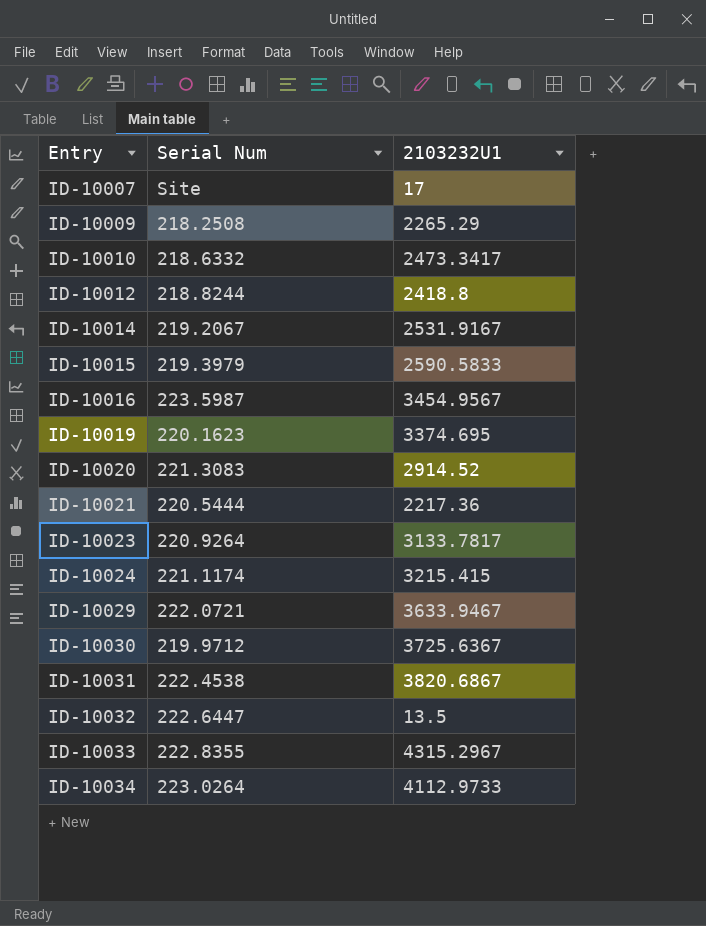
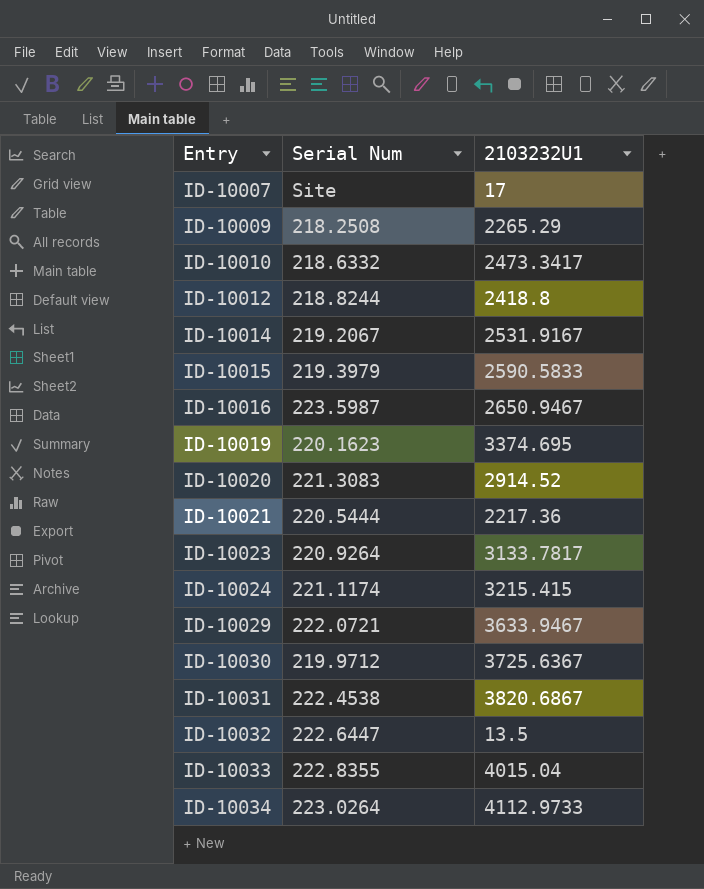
ID-10016 | 2103232U1: 3454.9567 -> 2650.9467
ID-10033 | 2103232U1: 4315.2967 -> 4015.04

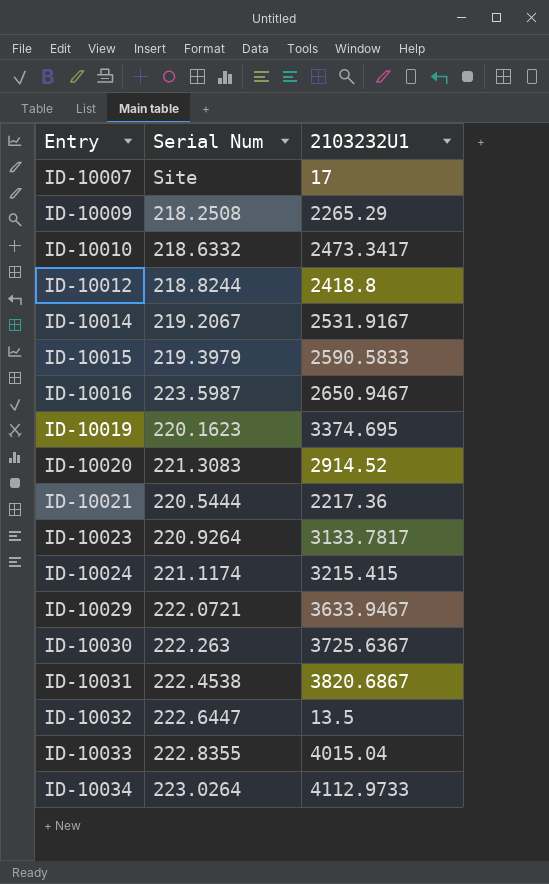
ID-10030 | Serial Num: 219.9712 -> 222.263

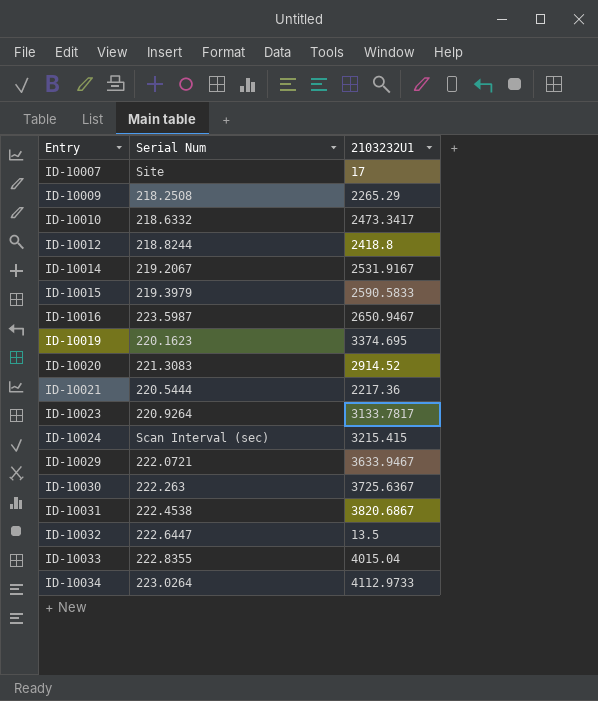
ID-10024 | Serial Num: 221.1174 -> Scan Interval (sec)

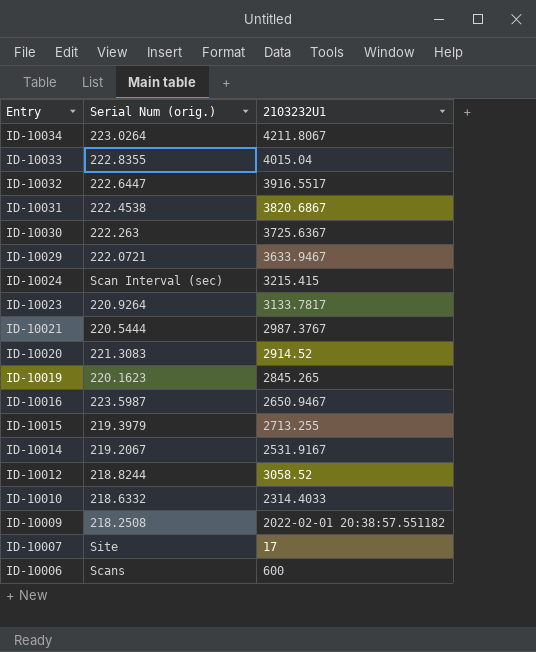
row order: Entry ascending -> Entry descending
column name: Serial Num -> Serial Num (orig.)
ID-10034 | 2103232U1: 4112.9733 -> 4211.8067
ID-10032 | 2103232U1: 13.5 -> 3916.5517
ID-10021 | 2103232U1: 2217.36 -> 2987.3767
ID-10019 | 2103232U1: 3374.695 -> 2845.265
ID-10015 | 2103232U1: 2590.5833 -> 2713.255
ID-10012 | 2103232U1: 2418.8 -> 3058.52
ID-10010 | 2103232U1: 2473.3417 -> 2314.4033
ID-10009 | 2103232U1: 2265.29 -> 2022-02-01 20:38:57.551182
row ID-10006: none -> Scans | 600

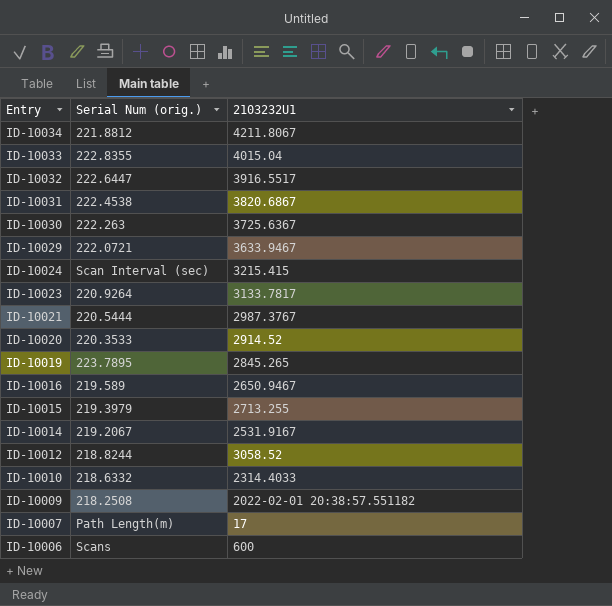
ID-10034 | Serial Num (orig.): 223.0264 -> 221.8812
ID-10020 | Serial Num (orig.): 221.3083 -> 220.3533
ID-10019 | Serial Num (orig.): 220.1623 -> 223.7895
ID-10016 | Serial Num (orig.): 223.5987 -> 219.589
ID-10007 | Serial Num (orig.): Site -> Path Length(m)

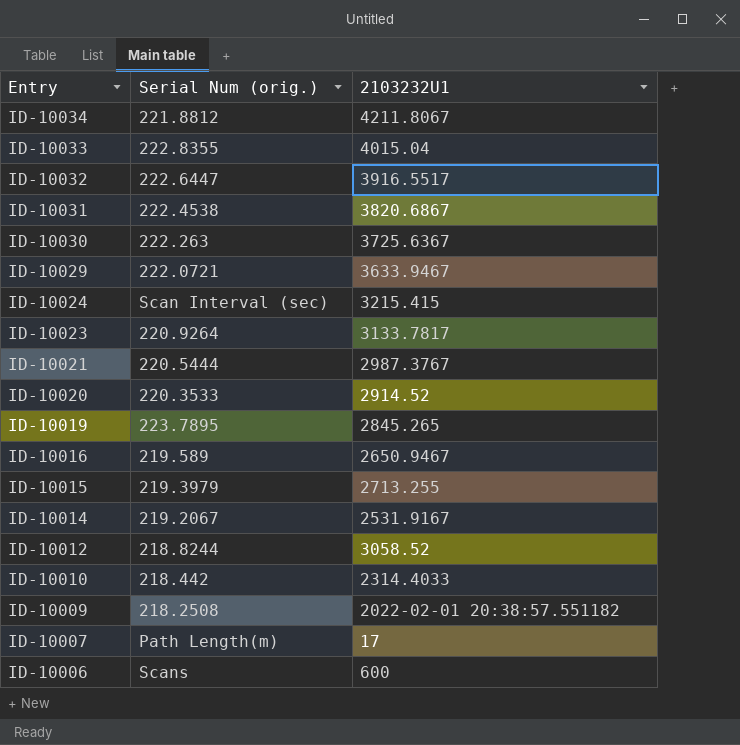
ID-10010 | Serial Num (orig.): 218.6332 -> 218.442

